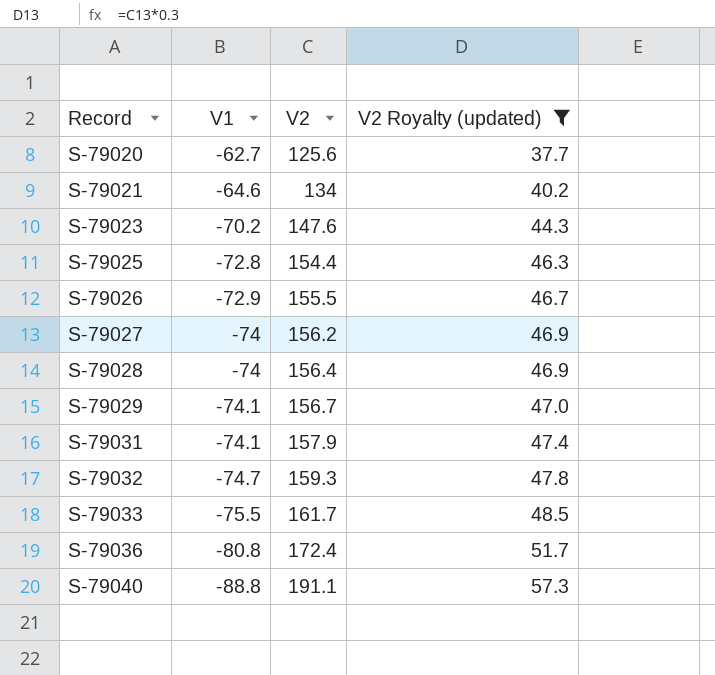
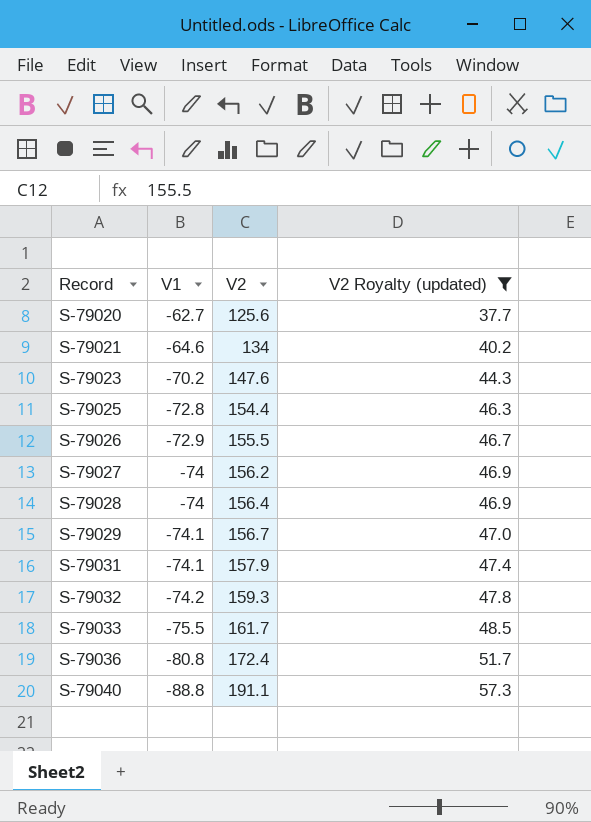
S-79032 | V1: -74.7 -> -74.2

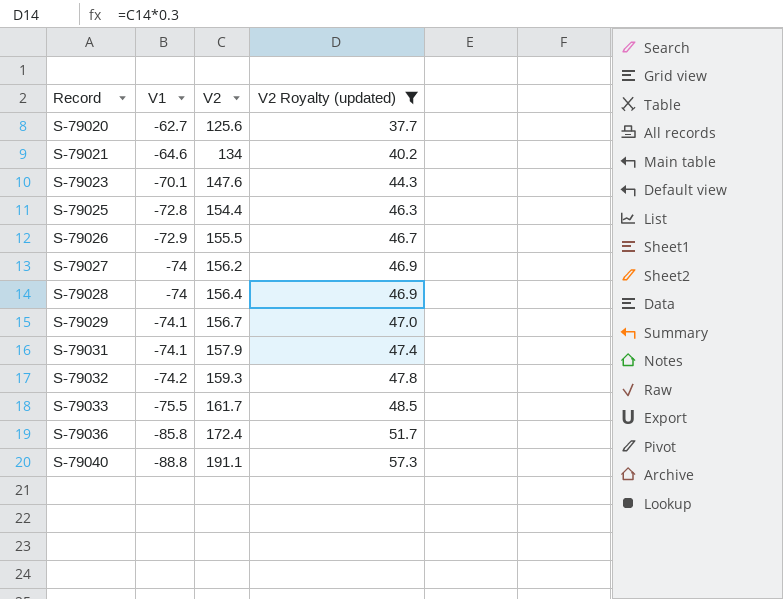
S-79023 | V1: -70.2 -> -70.1
S-79036 | V1: -80.8 -> -85.8

